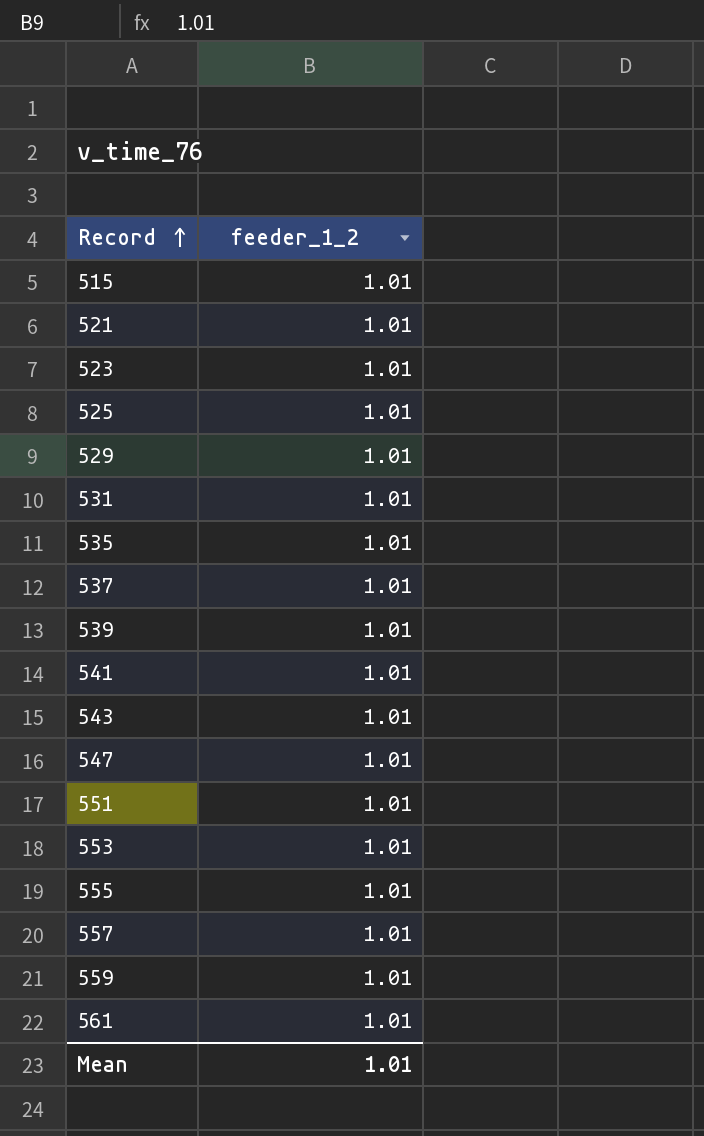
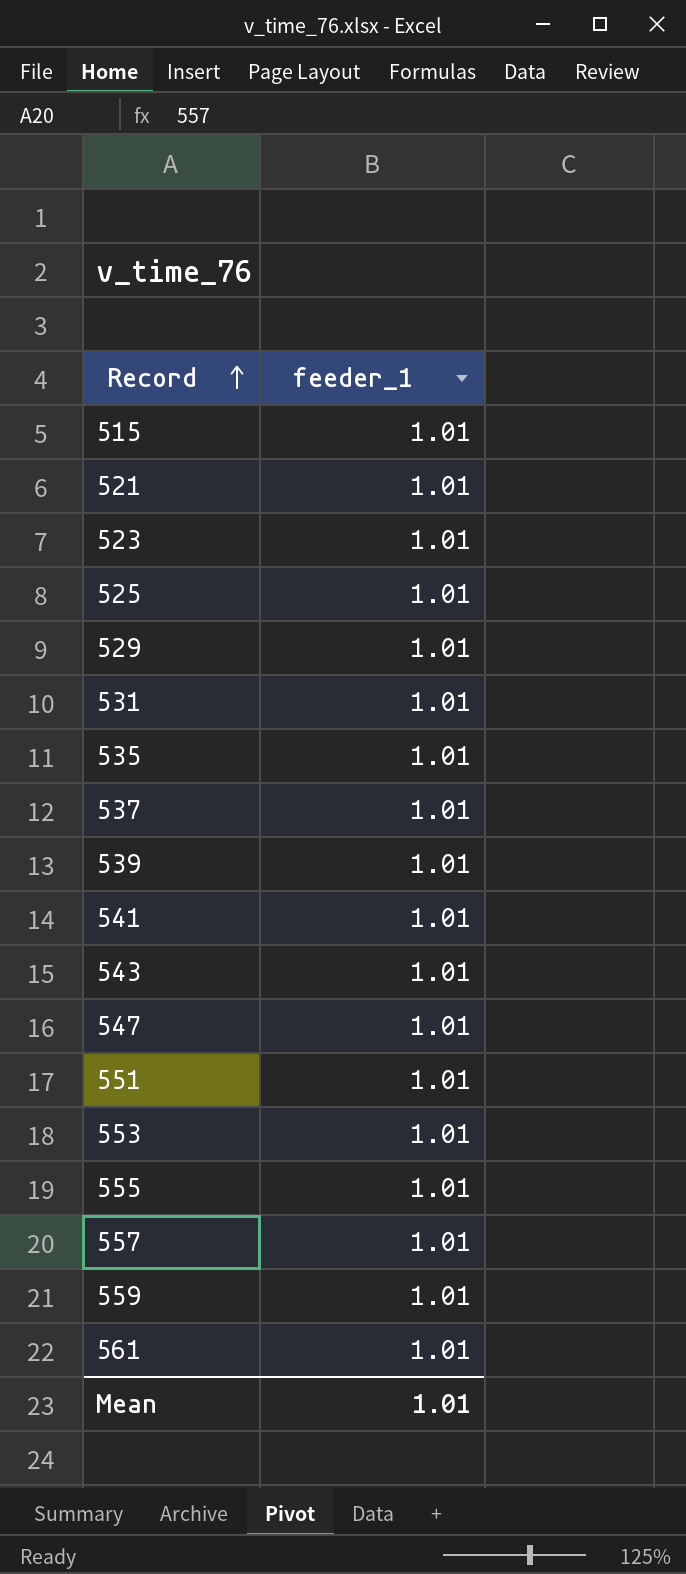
column name: feeder_1_2 -> feeder_1

